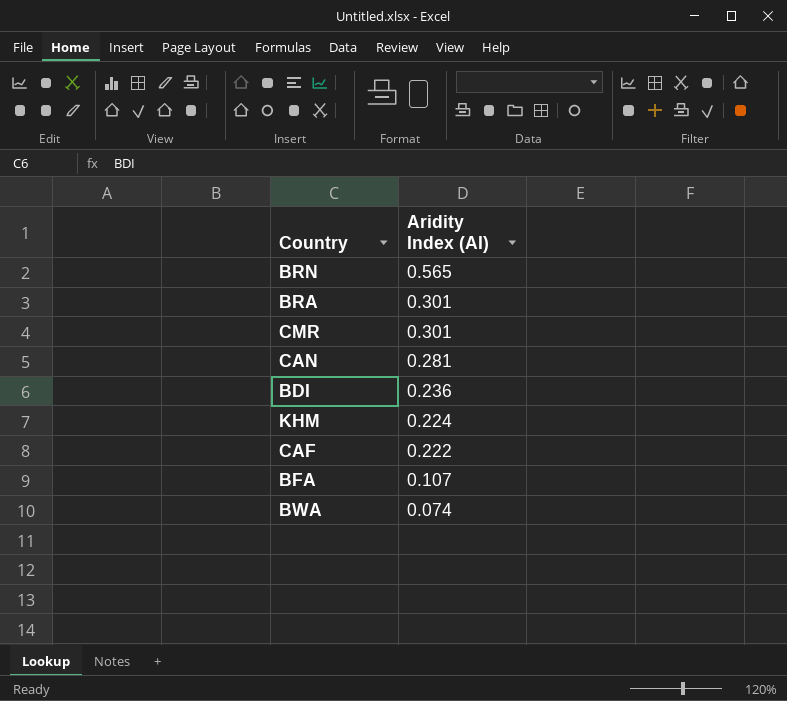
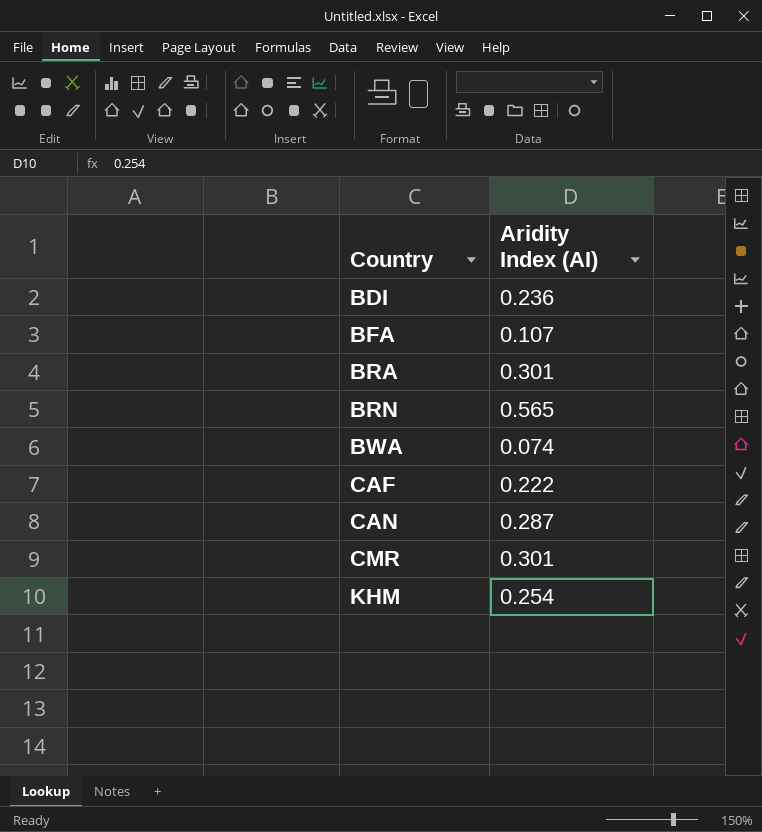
row order: Aridity Index (AI) descending -> Country ascending
CAN | Aridity Index (AI): 0.281 -> 0.287
KHM | Aridity Index (AI): 0.224 -> 0.254

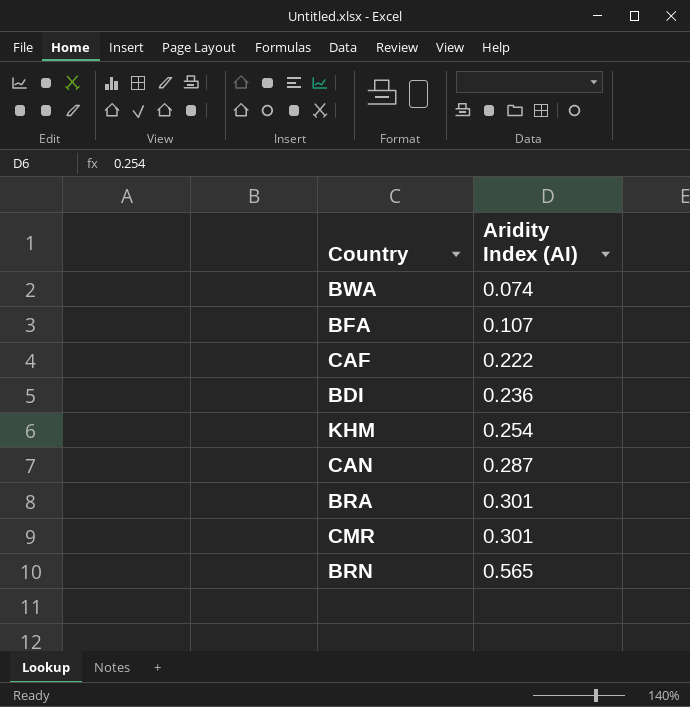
row order: Country ascending -> Aridity Index (AI) ascending

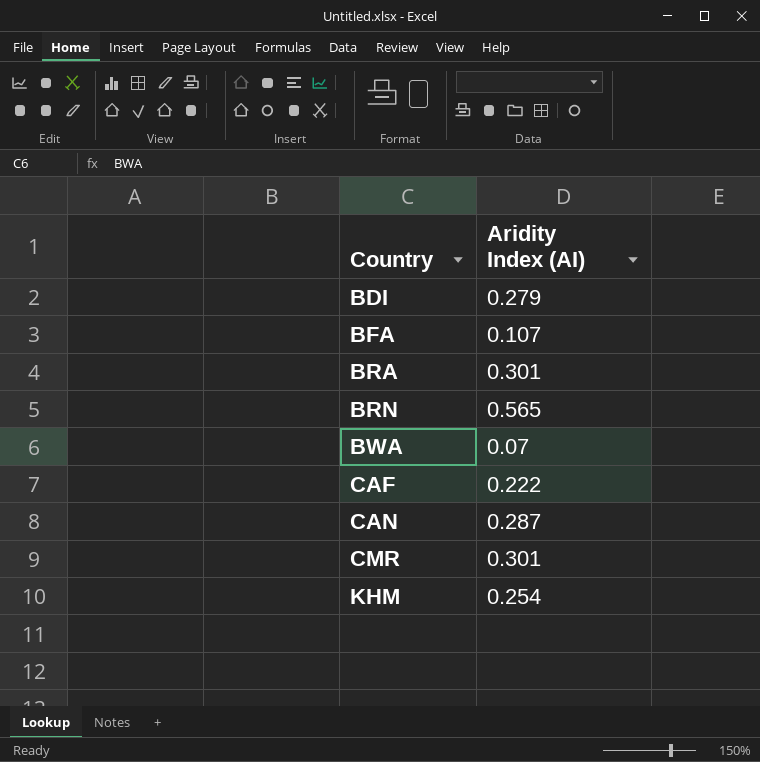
row order: Aridity Index (AI) ascending -> Country ascending
BDI | Aridity Index (AI): 0.236 -> 0.279
BWA | Aridity Index (AI): 0.074 -> 0.07

